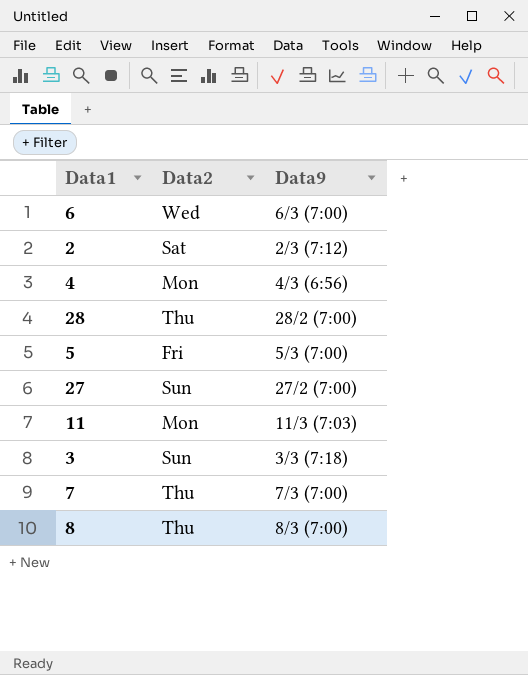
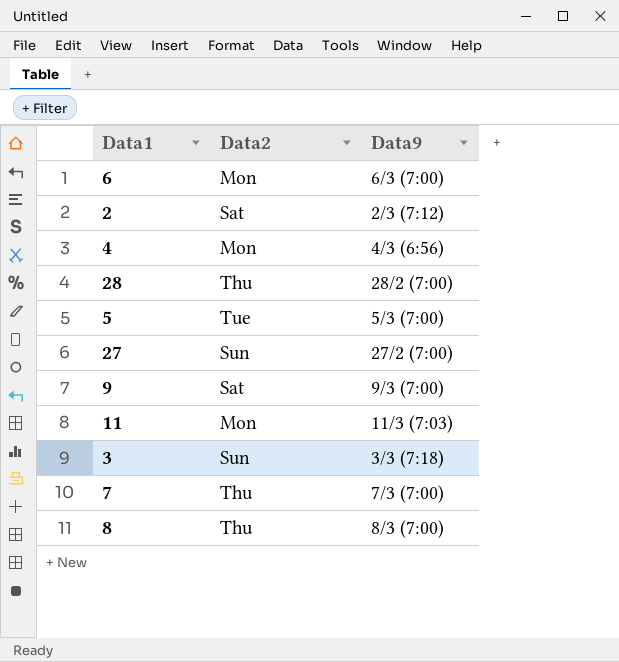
6 | Data2: Wed -> Mon
5 | Data2: Fri -> Tue
row 9: none -> Sat | 9/3 (7:00)

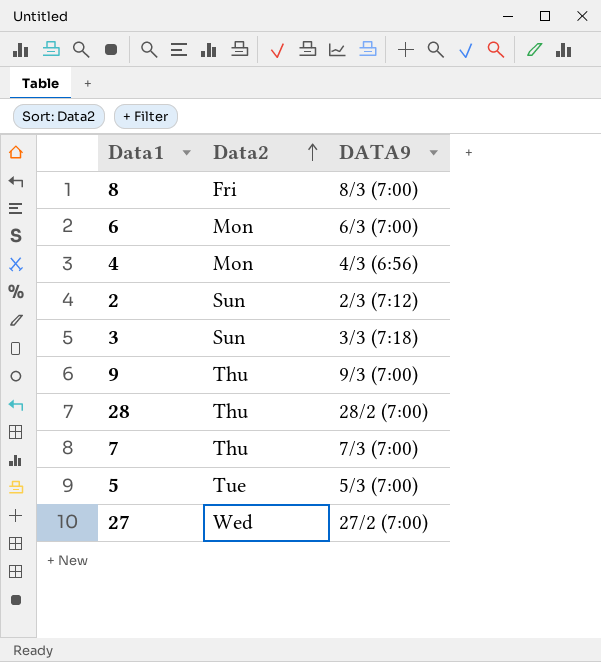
row order: none -> Data2 ascending
column name: Data9 -> DATA9
row 11: Mon | 11/3 (7:03) -> none
8 | Data2: Thu -> Fri
2 | Data2: Sat -> Sun
9 | Data2: Sat -> Thu
27 | Data2: Sun -> Wed

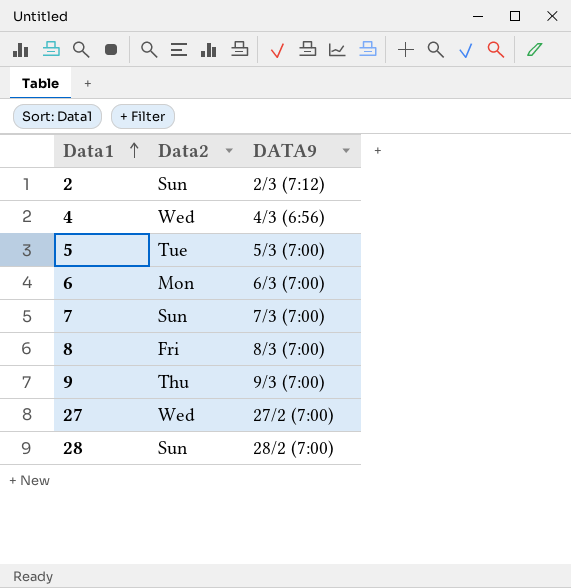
row order: Data2 ascending -> Data1 ascending
row 3: Sun | 3/3 (7:18) -> none
4 | Data2: Mon -> Wed
7 | Data2: Thu -> Sun
28 | Data2: Thu -> Sun

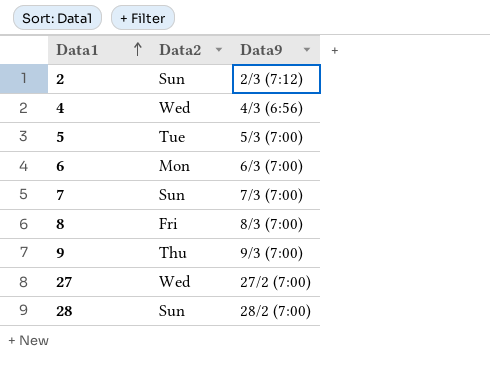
column name: DATA9 -> Data9

